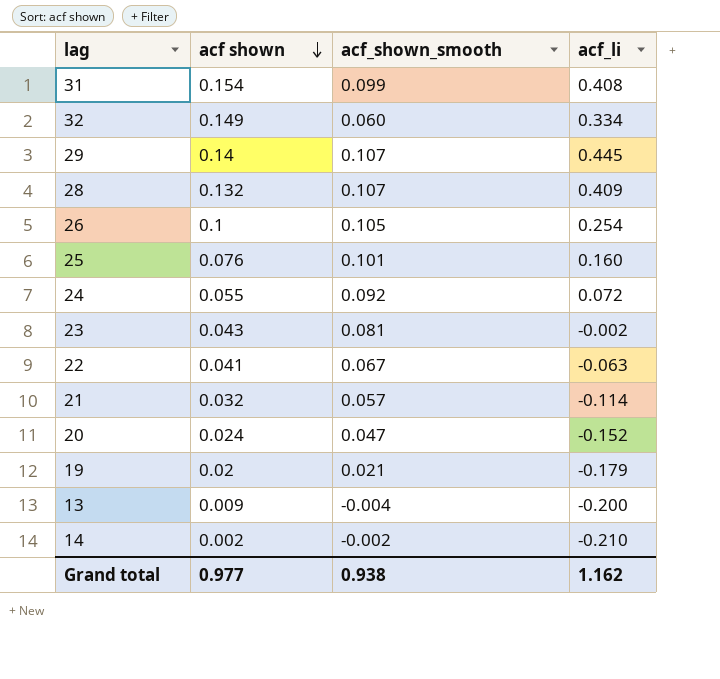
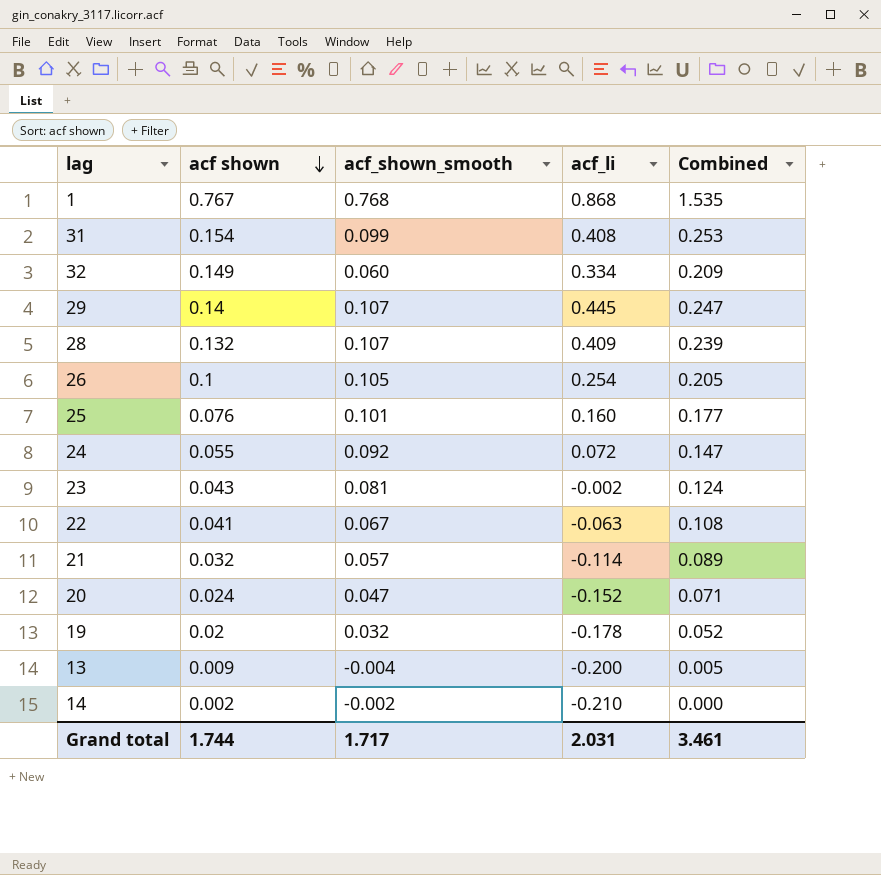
column Combined | formula: none -> [acf shown] + [acf_shown_smooth]
row 1: none -> 0.767 | 0.768 | 0.868 | 1.535
19 | acf_shown_smooth: 0.021 -> 0.032
19 | acf_li: -0.179 -> -0.178
Grand total | acf shown: 0.977 -> 1.744
Grand total | acf_shown_smooth: 0.938 -> 1.717
Grand total | acf_li: 1.162 -> 2.031

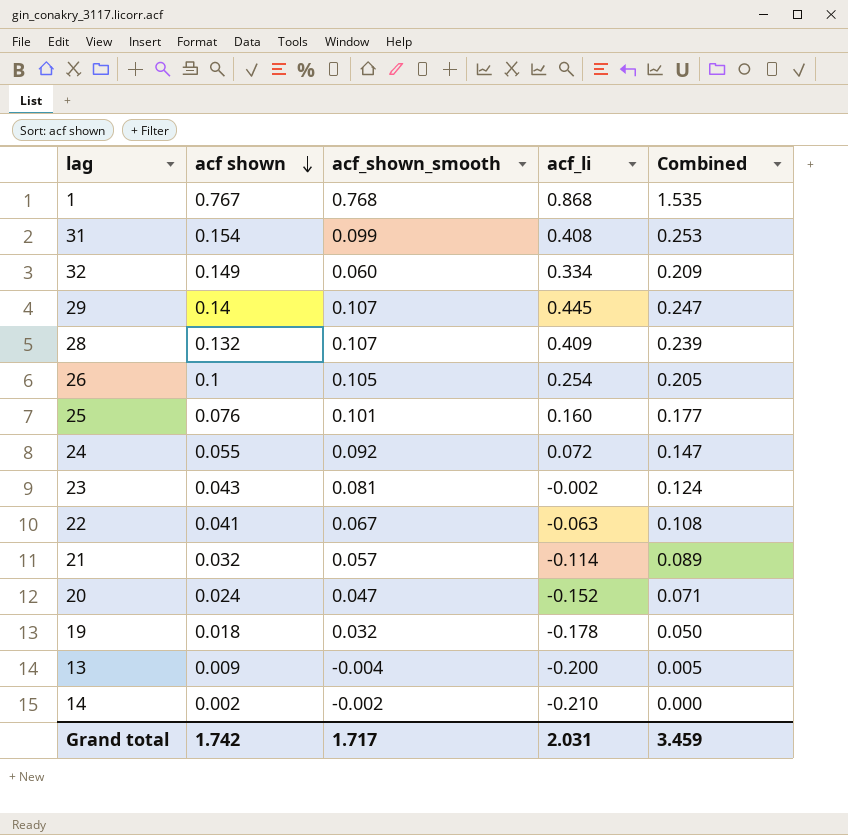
19 | acf shown: 0.02 -> 0.018
19 | Combined: 0.052 -> 0.050
Grand total | acf shown: 1.744 -> 1.742
Grand total | Combined: 3.461 -> 3.459

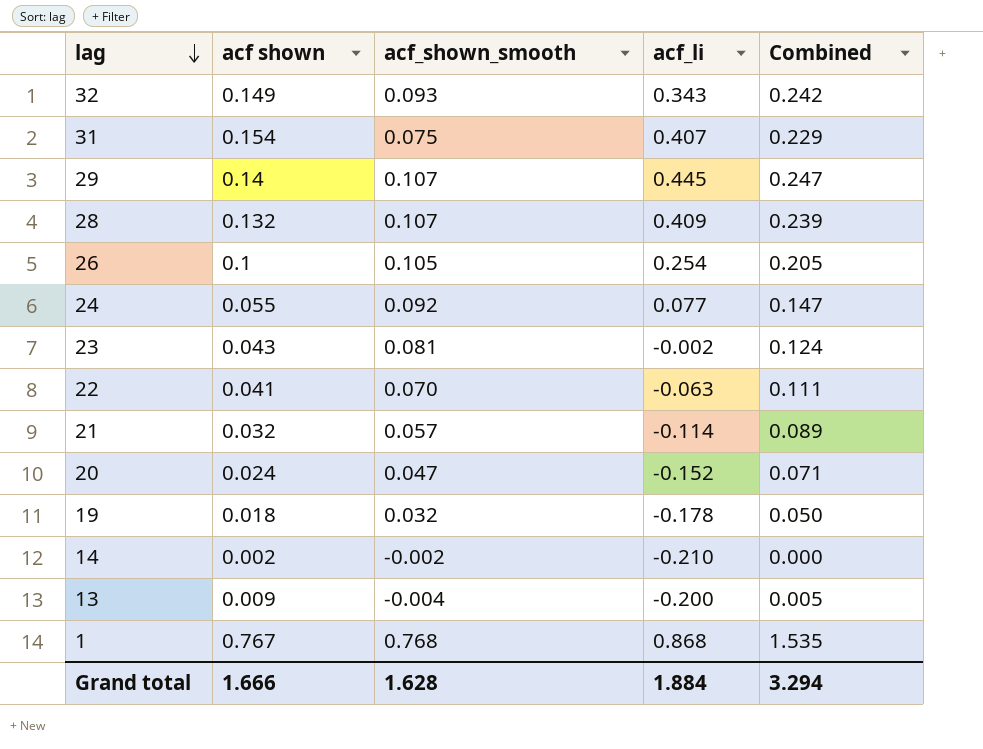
row order: acf shown descending -> lag descending
row 25: 0.076 | 0.101 | 0.160 | 0.177 -> none
32 | acf_shown_smooth: 0.060 -> 0.093
32 | acf_li: 0.334 -> 0.343
32 | Combined: 0.209 -> 0.242
31 | acf_shown_smooth: 0.099 -> 0.075
31 | acf_li: 0.408 -> 0.407
31 | Combined: 0.253 -> 0.229
24 | acf_li: 0.072 -> 0.077
22 | acf_shown_smooth: 0.067 -> 0.070
22 | Combined: 0.108 -> 0.111
Grand total | acf shown: 1.742 -> 1.666
Grand total | acf_shown_smooth: 1.717 -> 1.628
Grand total | acf_li: 2.031 -> 1.884
Grand total | Combined: 3.459 -> 3.294

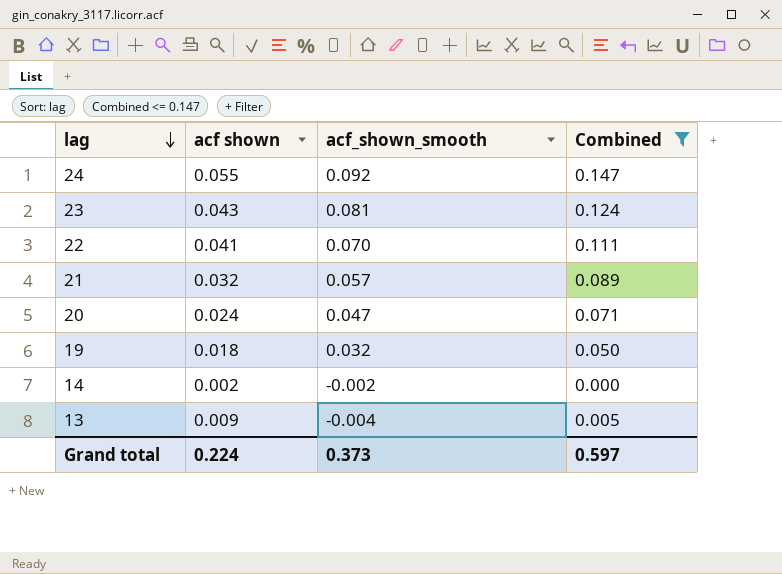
filter: none -> Combined <= 0.147
column acf_li | position: 4 -> none
Grand total | acf shown: 1.666 -> 0.224
Grand total | acf_shown_smooth: 1.628 -> 0.373
Grand total | Combined: 3.294 -> 0.597

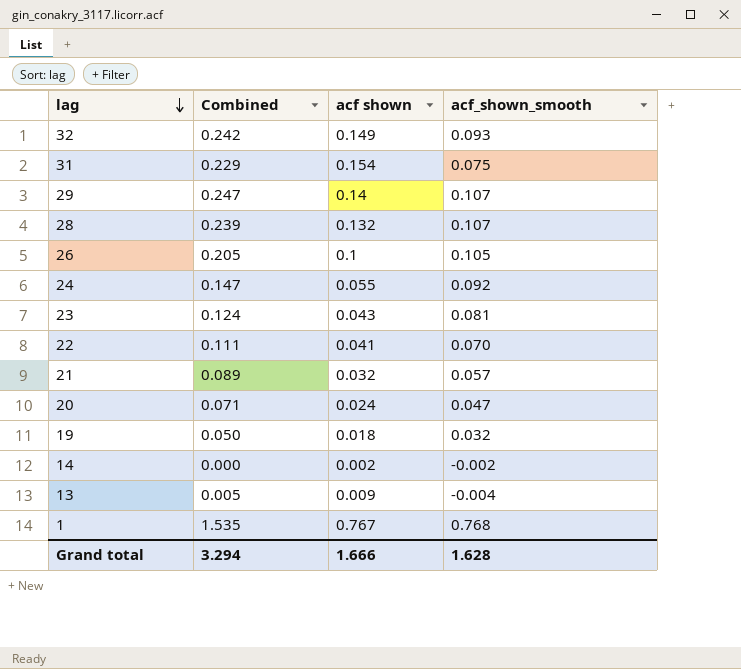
filter: Combined <= 0.147 -> none
column Combined | position: 4 -> 2
Grand total | Combined: 0.597 -> 3.294
Grand total | acf shown: 0.224 -> 1.666
Grand total | acf_shown_smooth: 0.373 -> 1.628

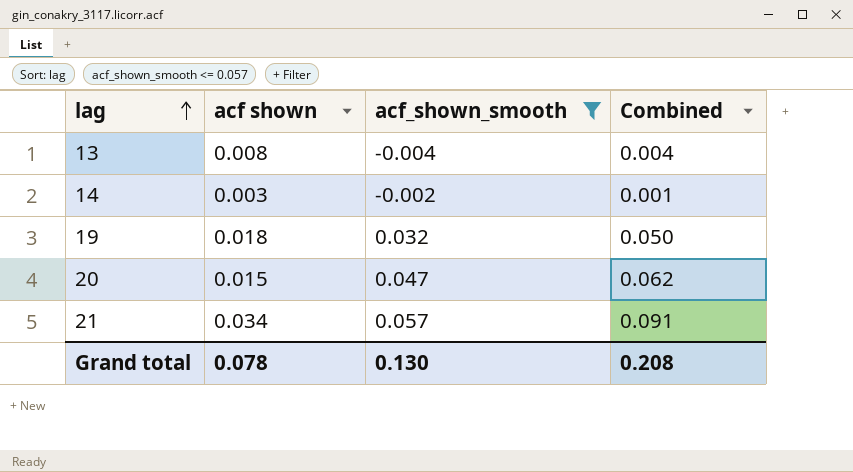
filter: none -> acf_shown_smooth <= 0.057
row order: lag descending -> lag ascending
column Combined | position: 2 -> 4
13 | acf shown: 0.009 -> 0.008
13 | Combined: 0.005 -> 0.004
14 | acf shown: 0.002 -> 0.003
14 | Combined: 0.000 -> 0.001
20 | acf shown: 0.024 -> 0.015
20 | Combined: 0.071 -> 0.062
21 | acf shown: 0.032 -> 0.034
21 | Combined: 0.089 -> 0.091
Grand total | acf shown: 1.666 -> 0.078
Grand total | acf_shown_smooth: 1.628 -> 0.130
Grand total | Combined: 3.294 -> 0.208

